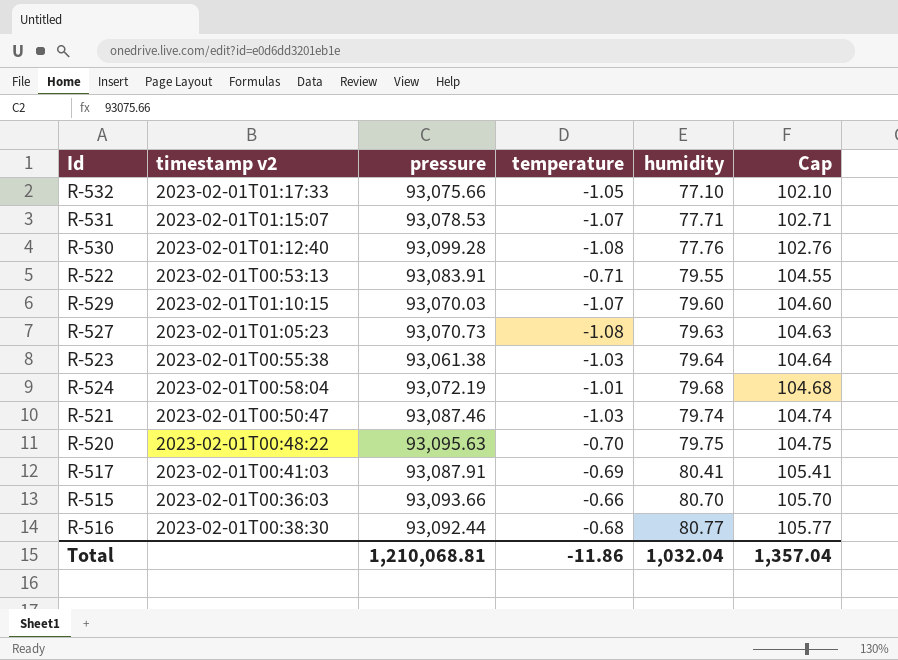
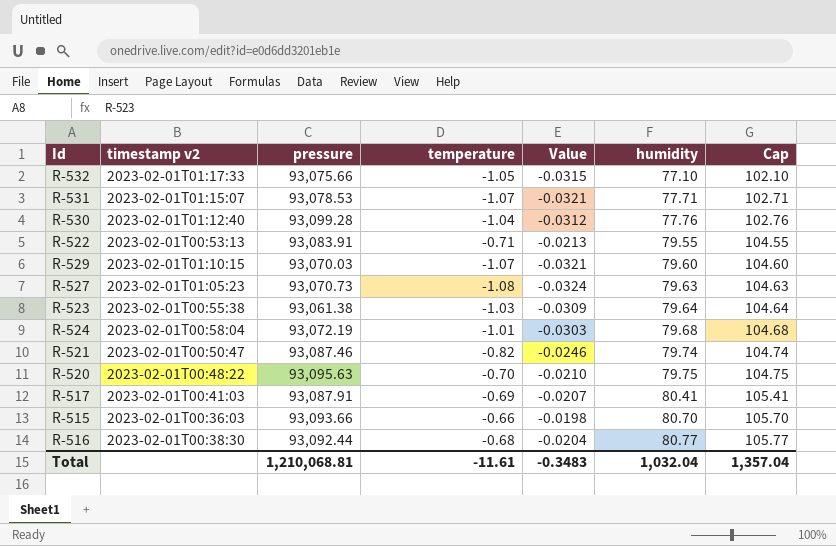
column Value | formula: none -> [temperature] * 0.03
R-530 | temperature: -1.08 -> -1.04
R-521 | temperature: -1.03 -> -0.82
Total | temperature: -11.86 -> -11.61

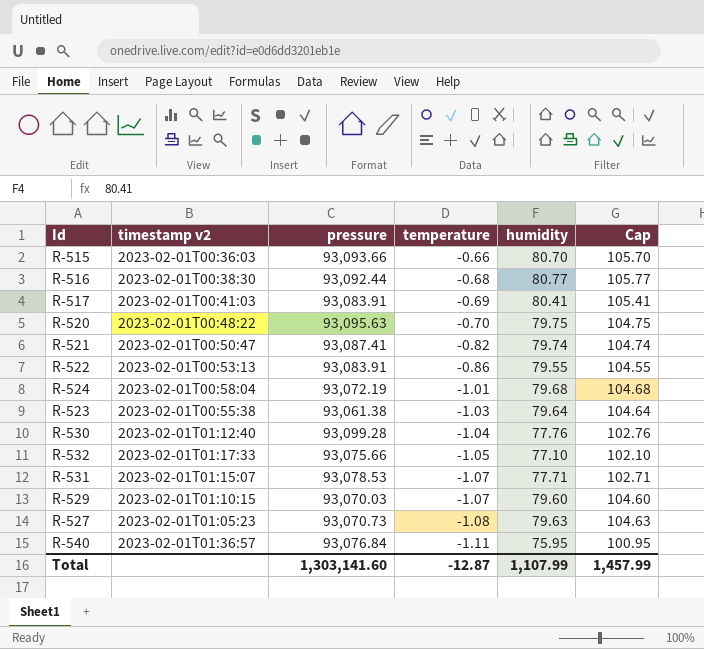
row order: humidity ascending -> temperature descending
column Value | formula: [temperature] * 0.03 -> none
R-517 | pressure: 93,087.91 -> 93,083.91
R-521 | pressure: 93,087.46 -> 93,087.41
R-522 | temperature: -0.71 -> -0.86
row R-540: none -> 2023-02-01T01:36:57 | 93,076.84 | -1.11 | 75.95 | 100.95
Total | pressure: 1,210,068.81 -> 1,303,141.60
Total | temperature: -11.61 -> -12.87
Total | humidity: 1,032.04 -> 1,107.99
Total | Cap: 1,357.04 -> 1,457.99

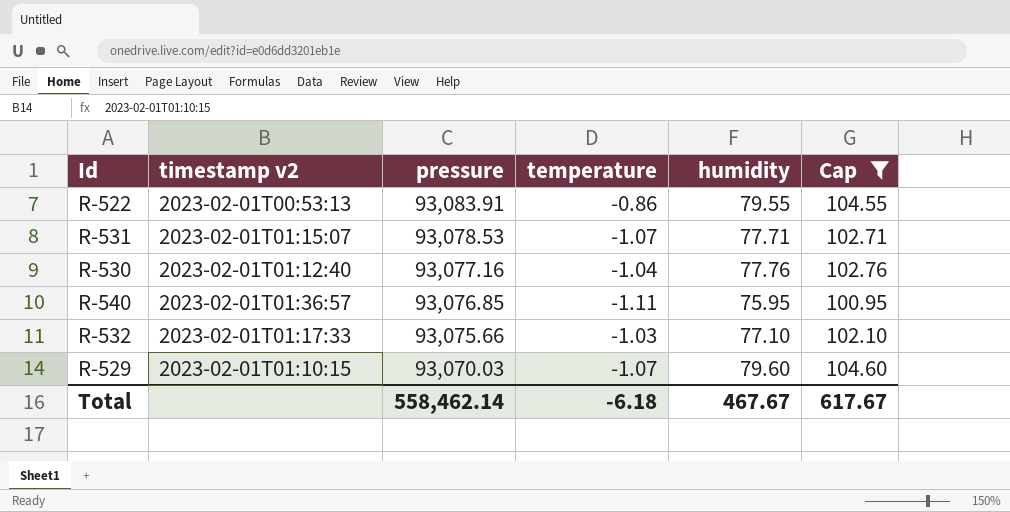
filter: none -> Cap <= 104.60
row order: temperature descending -> pressure descending
R-530 | pressure: 93,099.28 -> 93,077.16
R-540 | pressure: 93,076.84 -> 93,076.85
R-532 | temperature: -1.05 -> -1.03
Total | pressure: 1,303,141.60 -> 558,462.14
Total | temperature: -12.87 -> -6.18
Total | humidity: 1,107.99 -> 467.67
Total | Cap: 1,457.99 -> 617.67

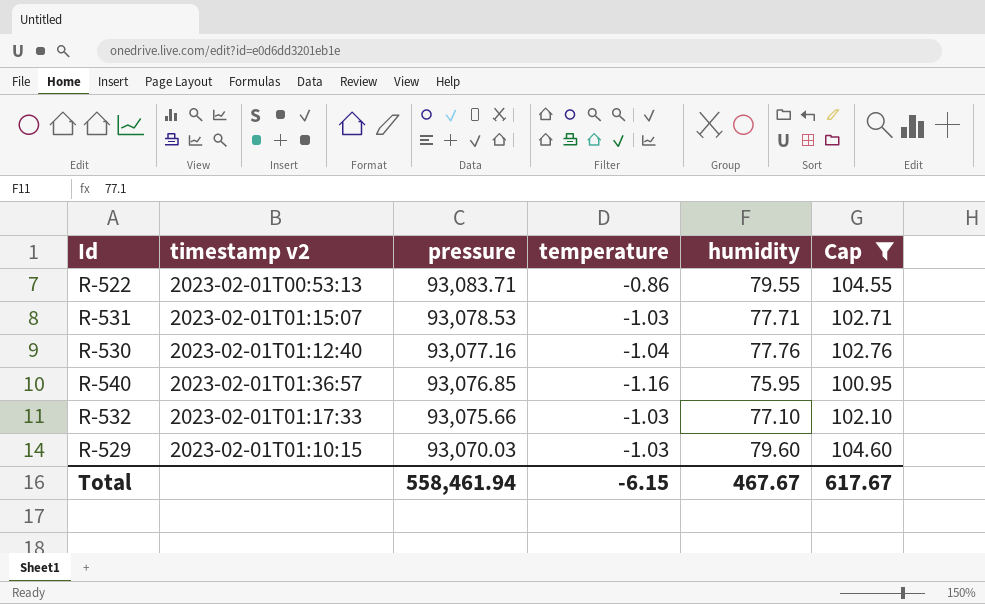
R-522 | pressure: 93,083.91 -> 93,083.71
R-531 | temperature: -1.07 -> -1.03
R-540 | temperature: -1.11 -> -1.16
R-529 | temperature: -1.07 -> -1.03
Total | pressure: 558,462.14 -> 558,461.94
Total | temperature: -6.18 -> -6.15

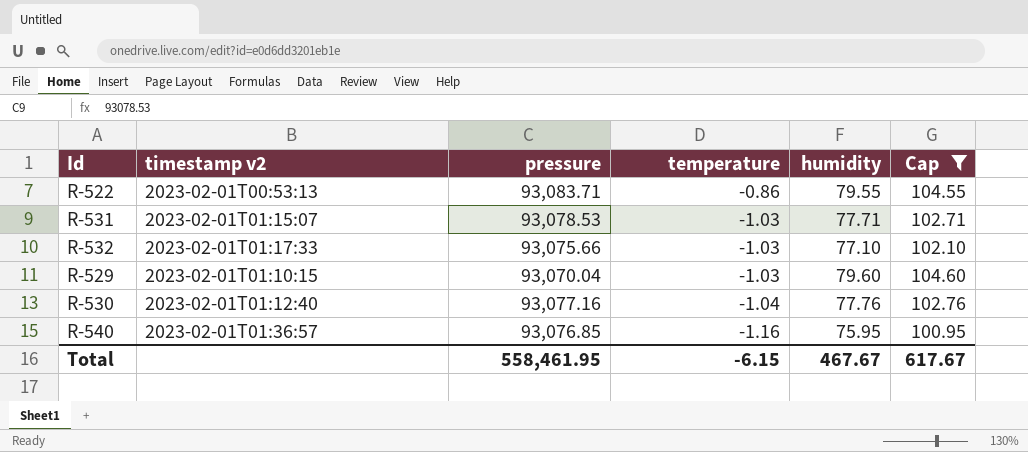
row order: pressure descending -> temperature descending
R-529 | pressure: 93,070.03 -> 93,070.04
Total | pressure: 558,461.94 -> 558,461.95

